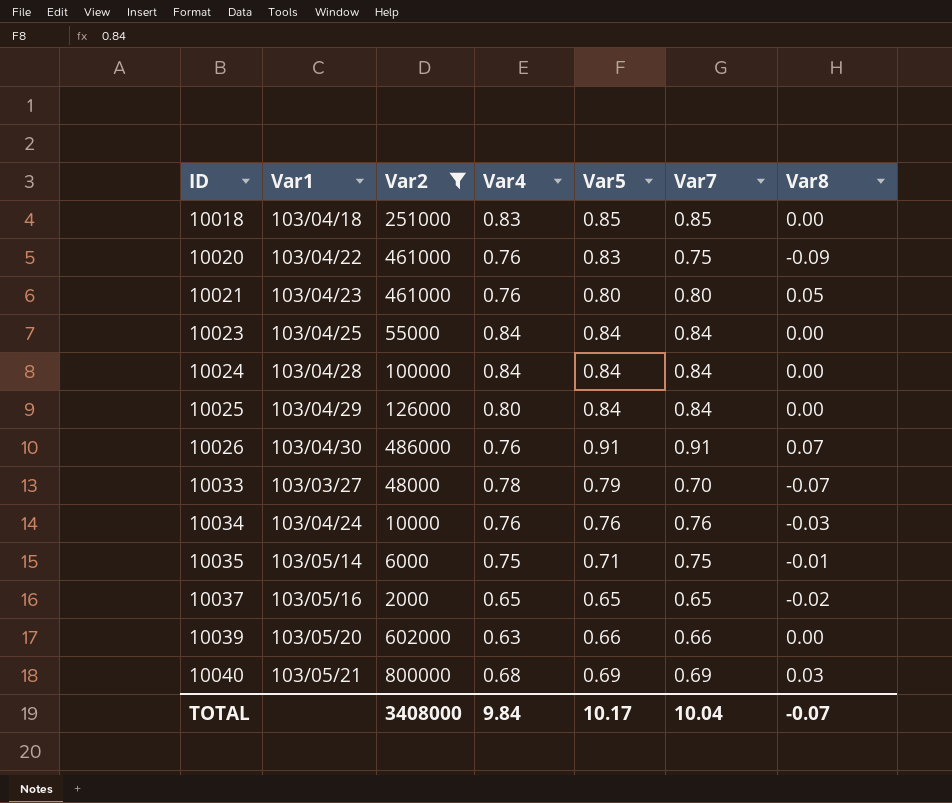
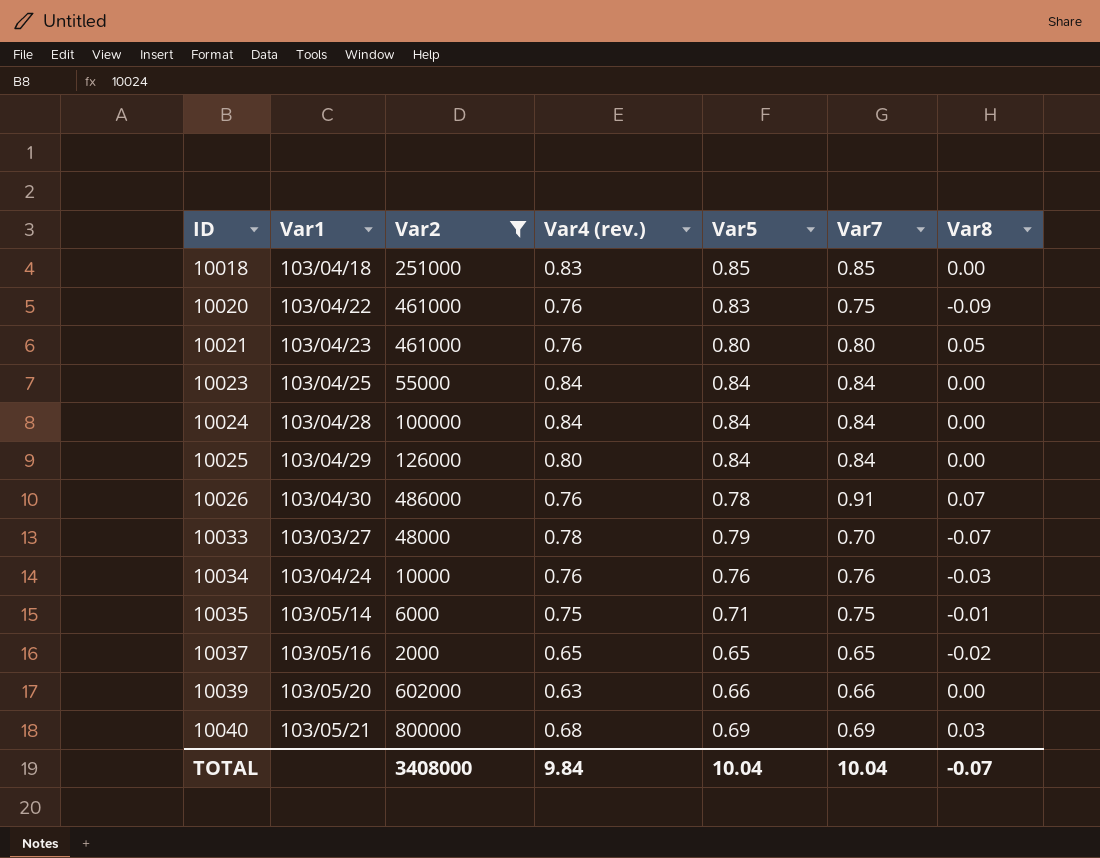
column name: Var4 -> Var4 (rev.)
10026 | Var5: 0.91 -> 0.78
TOTAL | Var5: 10.17 -> 10.04

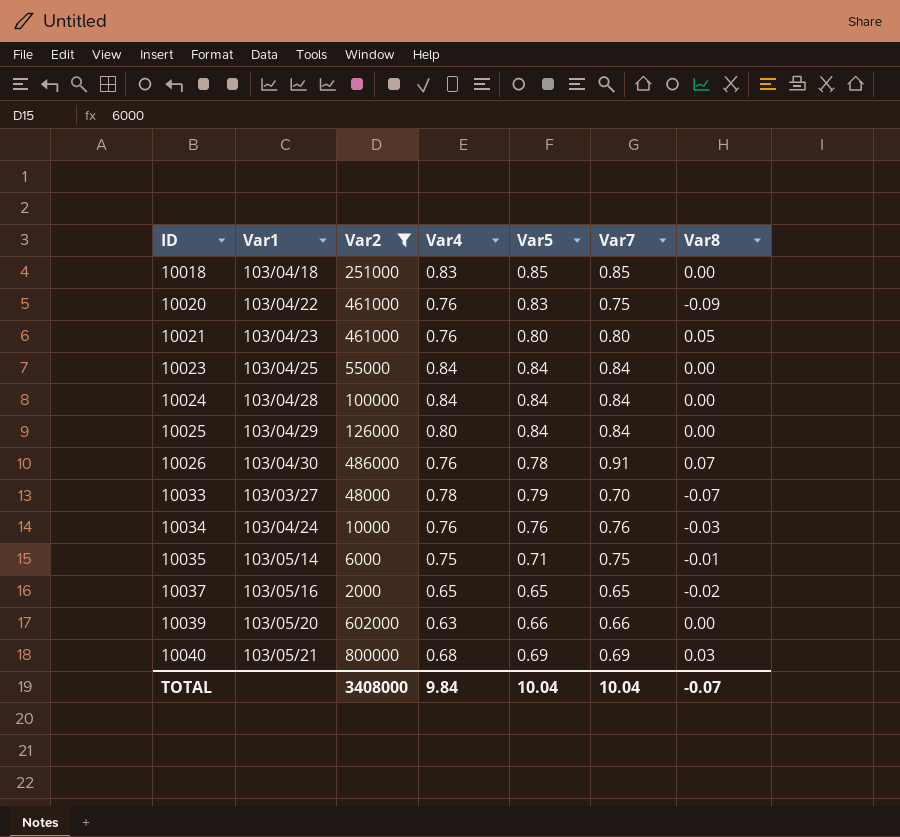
column name: Var4 (rev.) -> Var4

